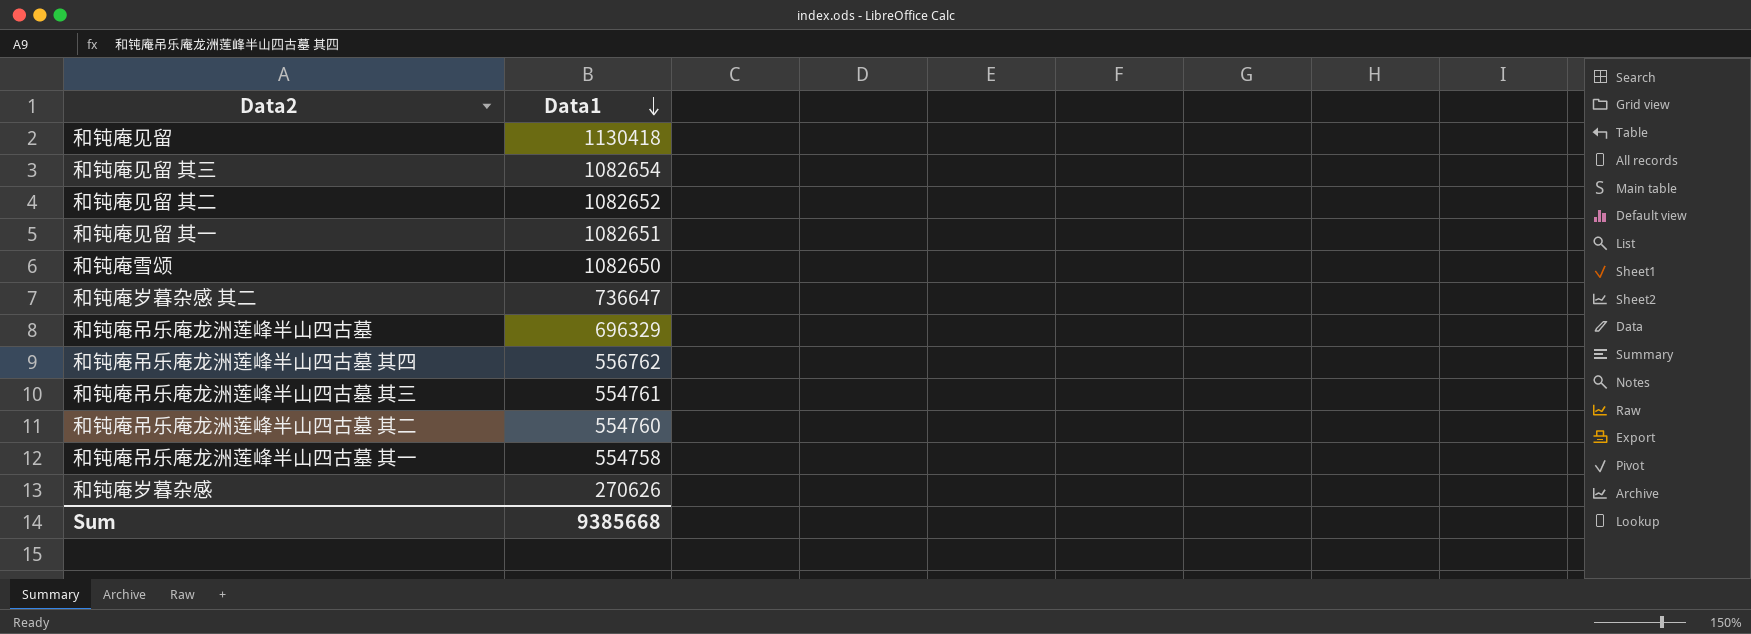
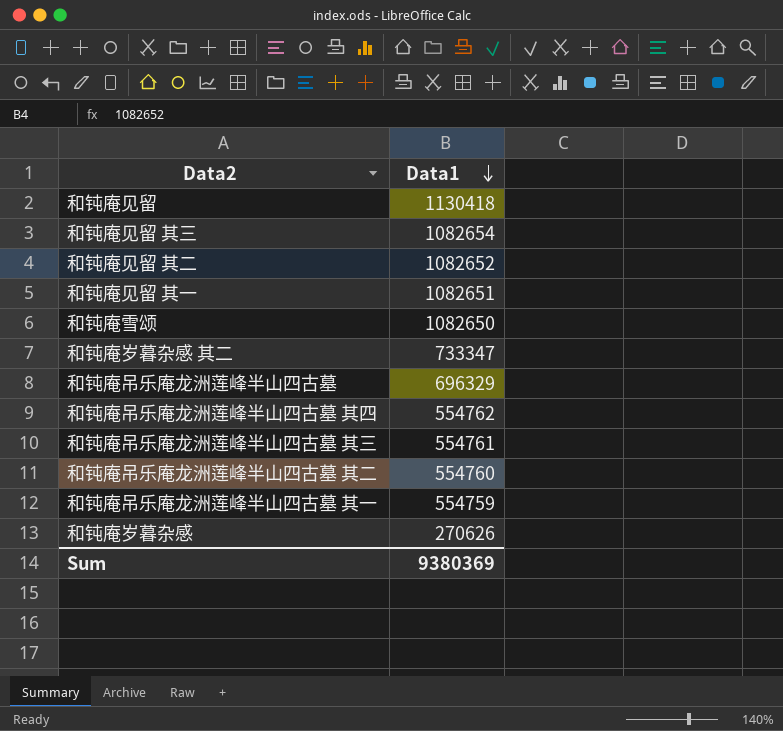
和钝庵岁暮杂感 其二 | Data1: 736647 -> 733347
和钝庵吊乐庵龙洲莲峰半山四古墓 其四 | Data1: 556762 -> 554762
和钝庵吊乐庵龙洲莲峰半山四古墓 其一 | Data1: 554758 -> 554759
Sum | Data1: 9385668 -> 9380369

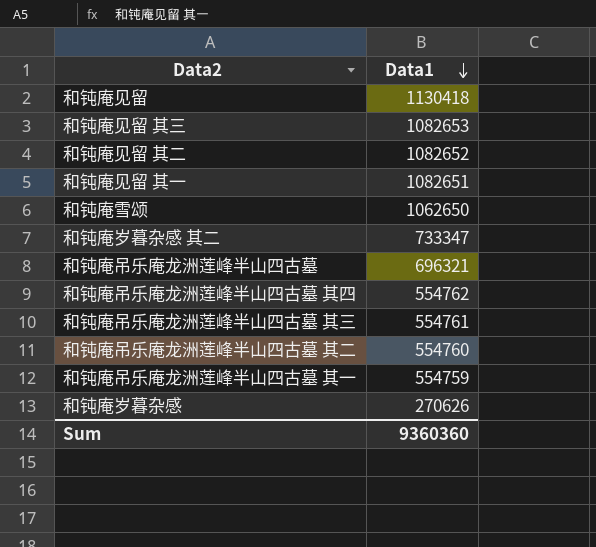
和钝庵见留 其三 | Data1: 1082654 -> 1082653
和钝庵雪颂 | Data1: 1082650 -> 1062650
和钝庵吊乐庵龙洲莲峰半山四古墓 | Data1: 696329 -> 696321
Sum | Data1: 9380369 -> 9360360

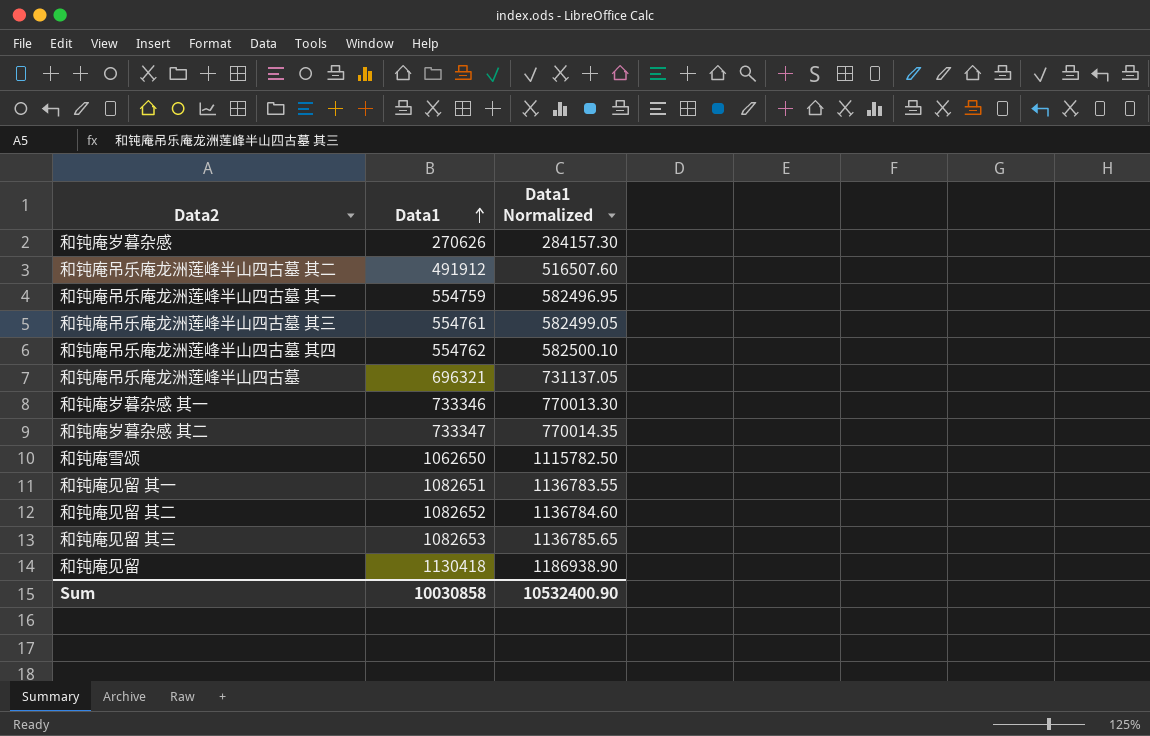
row order: Data1 descending -> Data1 ascending
column Data1 Normalized | formula: none -> [Data1] * 1.05
和钝庵吊乐庵龙洲莲峰半山四古墓 其二 | Data1: 554760 -> 491912
row 和钝庵岁暮杂感 其一: none -> 733346 | 770013.30
Sum | Data1: 9360360 -> 10030858

